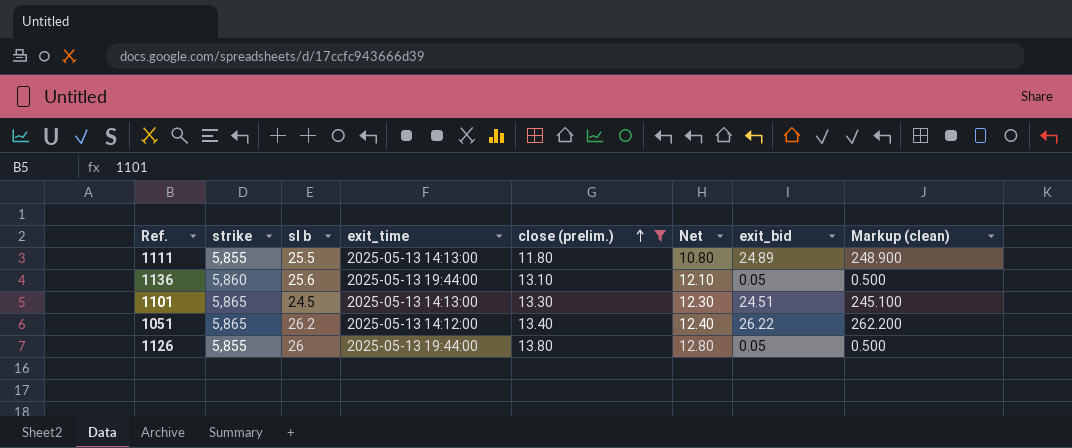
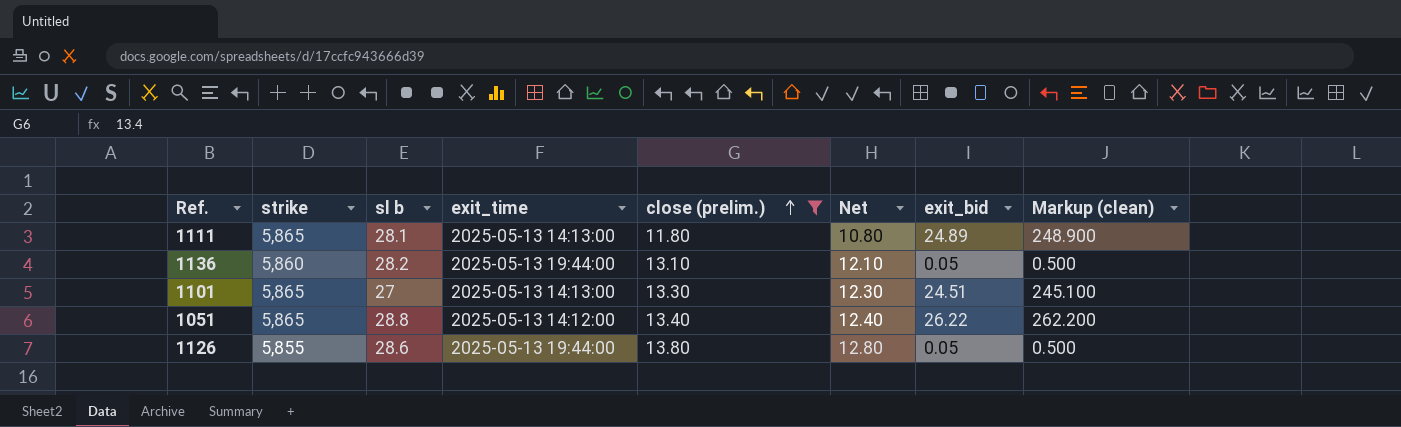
1111 | strike: 5,855 -> 5,865
1111 | sl b: 25.5 -> 28.1
1136 | sl b: 25.6 -> 28.2
1101 | sl b: 24.5 -> 27
1051 | sl b: 26.2 -> 28.8
1126 | sl b: 26 -> 28.6

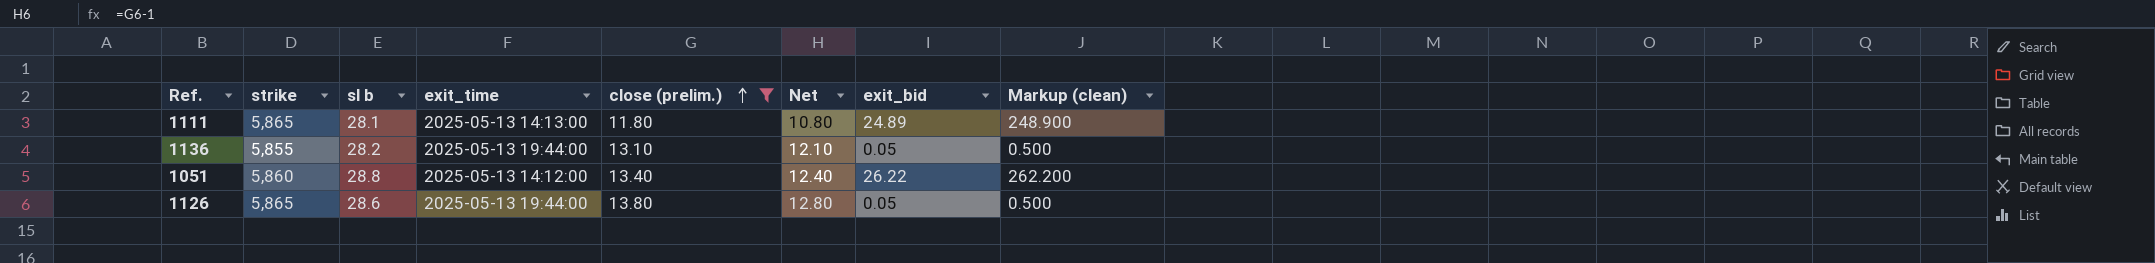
row 1101: 5,865 | 27 | 2025-05-13 14:13:00 | 13.30 | 12.30 | 24.51 | 245.100 -> none
1136 | strike: 5,860 -> 5,855
1051 | strike: 5,865 -> 5,860
1126 | strike: 5,855 -> 5,865

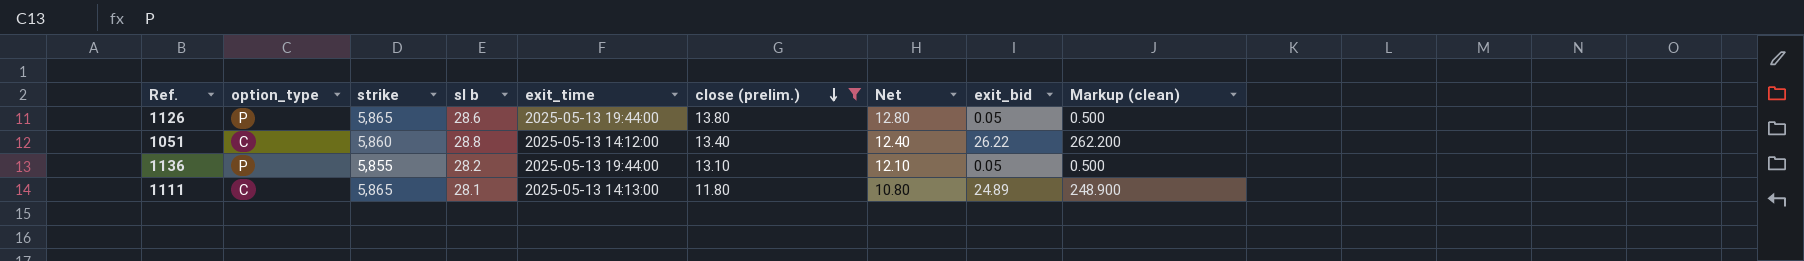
row order: close (prelim.) ascending -> close (prelim.) descending
column option_type | position: none -> 2

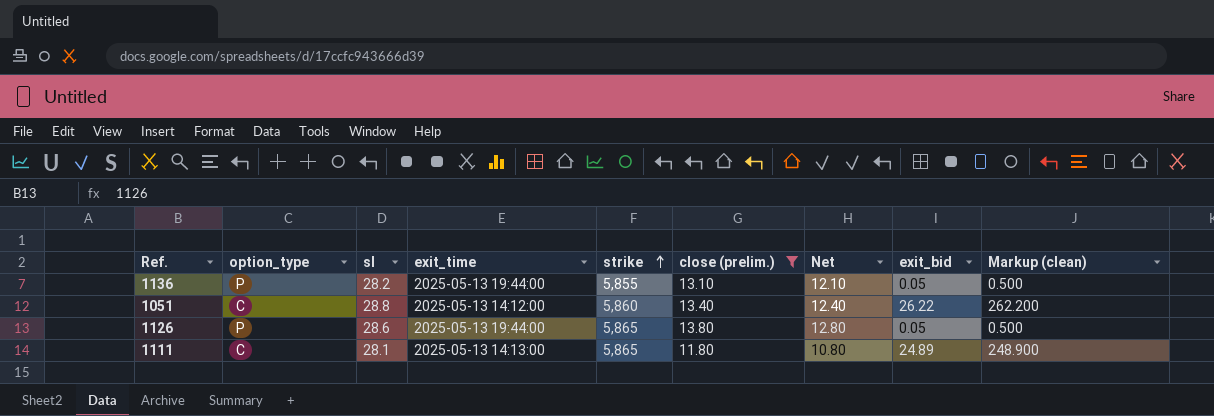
row order: close (prelim.) descending -> strike ascending
column name: sl b -> sl
column strike | position: 3 -> 5

